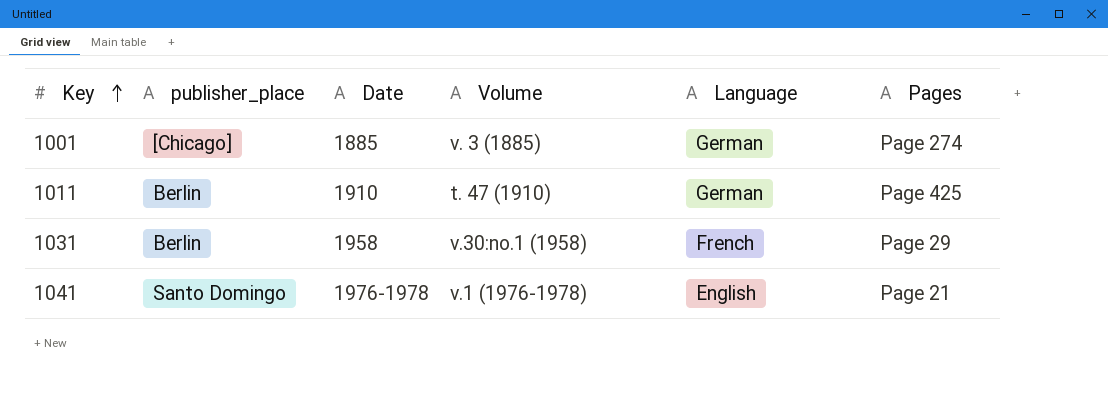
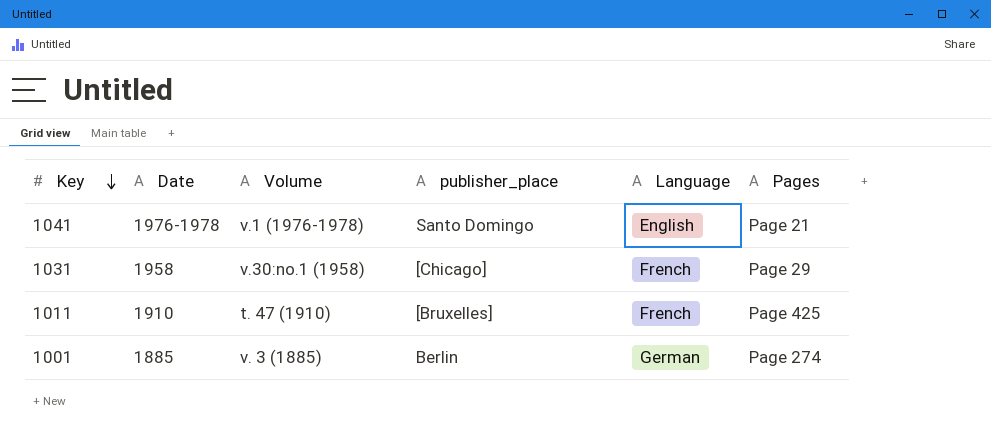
row order: Key ascending -> Key descending
column publisher_place | position: 2 -> 4
1031 | publisher_place: Berlin -> [Chicago]
1011 | publisher_place: Berlin -> [Bruxelles]
1011 | Language: German -> French
1001 | publisher_place: [Chicago] -> Berlin

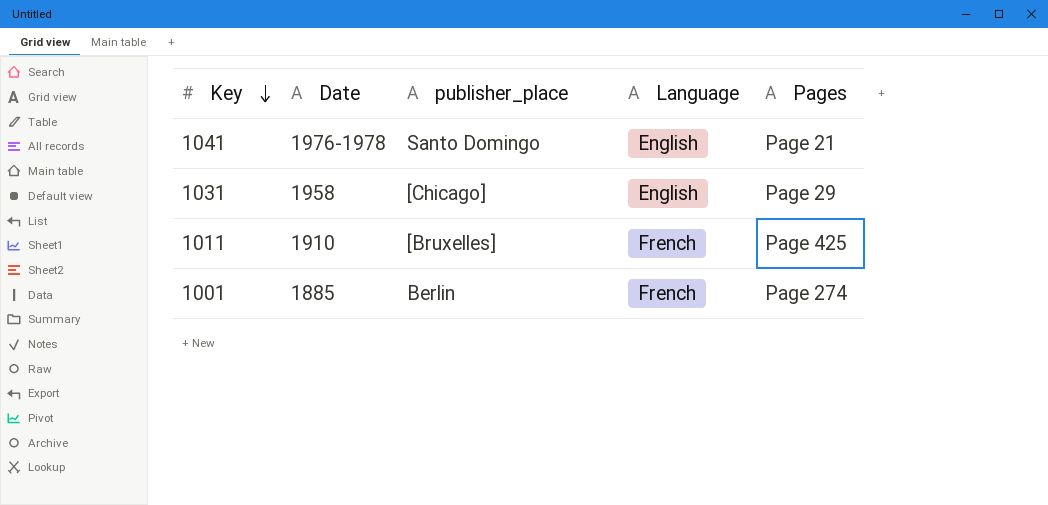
column Volume | position: 3 -> none
1031 | Language: French -> English
1001 | Language: German -> French

